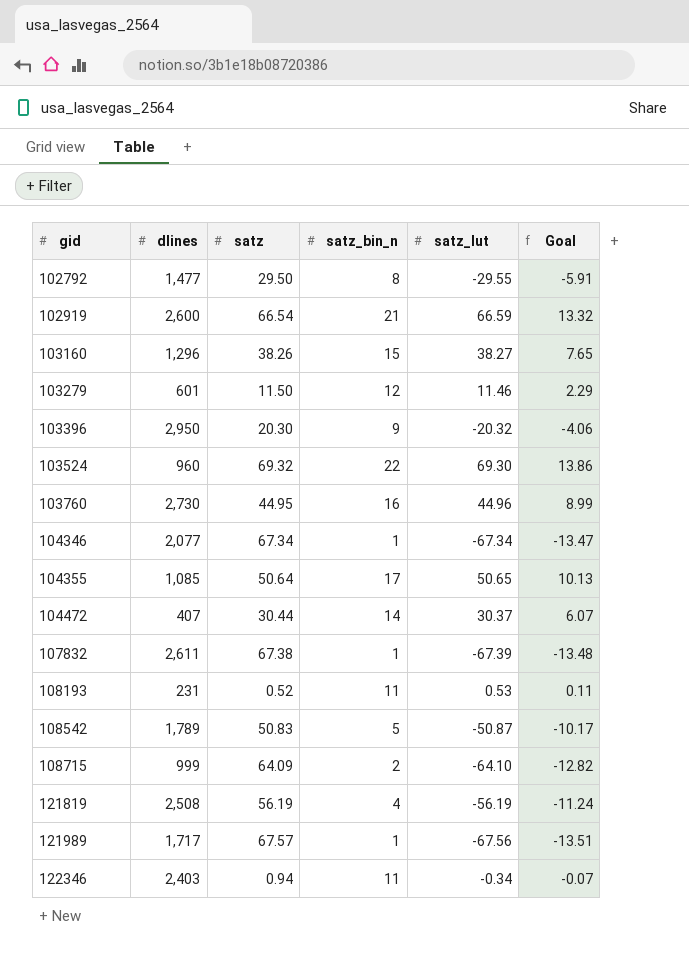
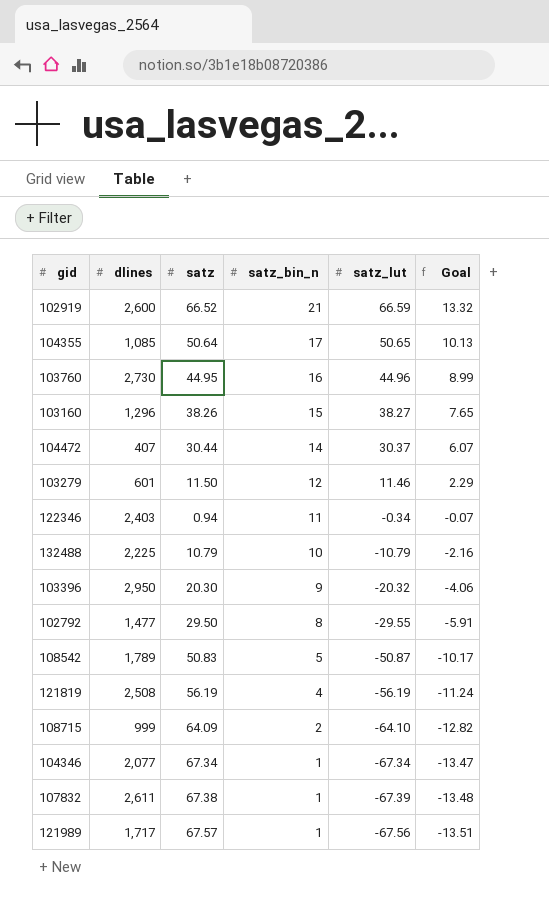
row order: gid ascending -> satz_bin_n descending
row 103524: 960 | 69.32 | 22 | 69.30 | 13.86 -> none
row 108193: 231 | 0.52 | 11 | 0.53 | 0.11 -> none
102919 | satz: 66.54 -> 66.52
row 132488: none -> 2,225 | 10.79 | 10 | -10.79 | -2.16

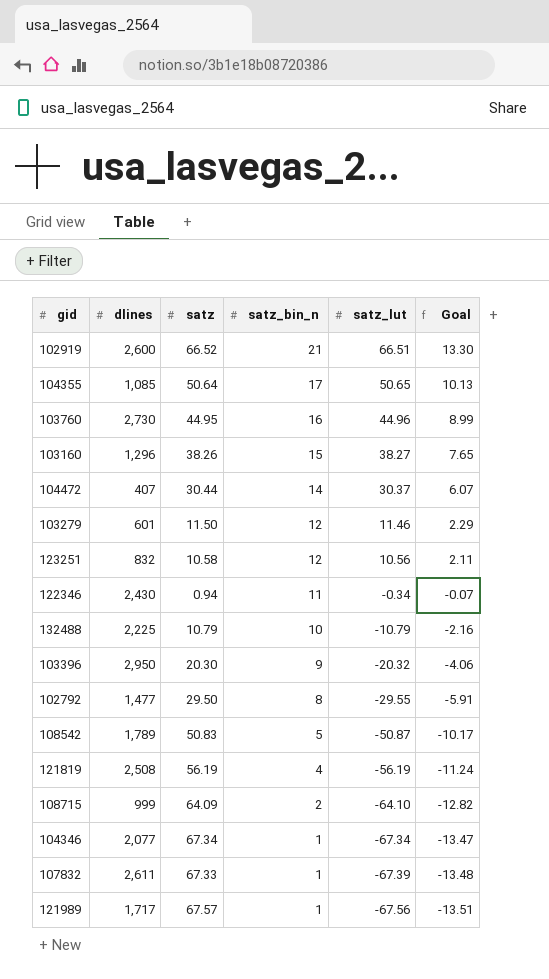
102919 | satz_lut: 66.59 -> 66.51
102919 | Goal: 13.32 -> 13.30
row 123251: none -> 832 | 10.58 | 12 | 10.56 | 2.11
122346 | dlines: 2,403 -> 2,430
107832 | satz: 67.38 -> 67.33

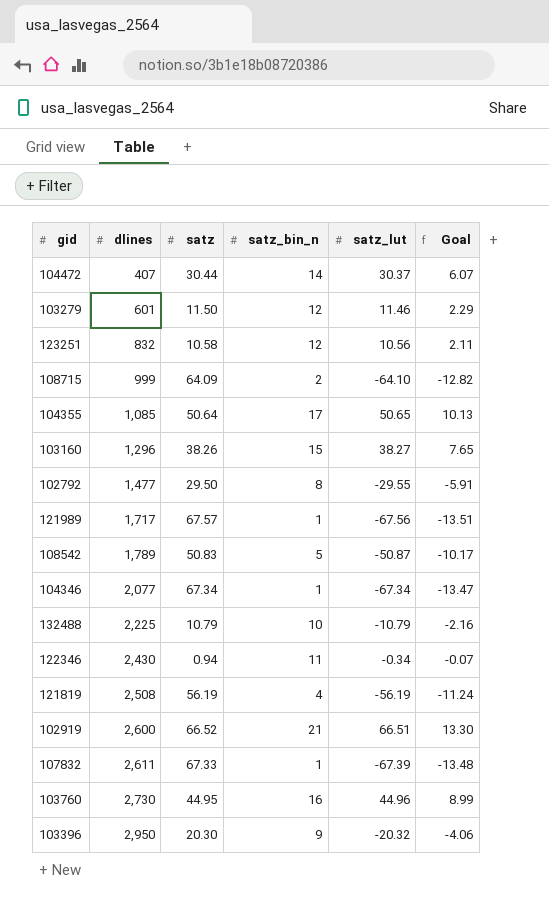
row order: satz_bin_n descending -> dlines ascending

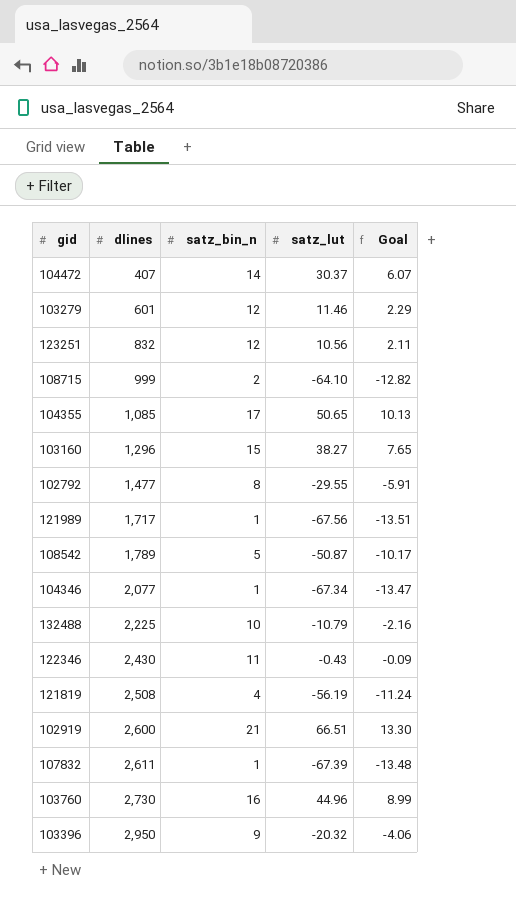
column satz | position: 3 -> none
122346 | satz_lut: -0.34 -> -0.43
122346 | Goal: -0.07 -> -0.09

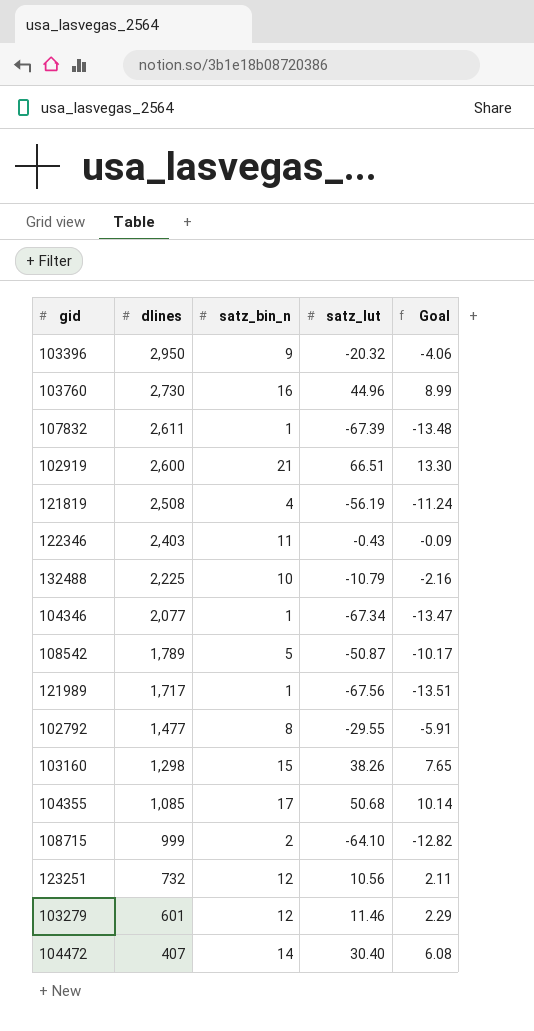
row order: dlines ascending -> dlines descending
122346 | dlines: 2,430 -> 2,403
103160 | dlines: 1,296 -> 1,298
103160 | satz_lut: 38.27 -> 38.26
104355 | satz_lut: 50.65 -> 50.68
104355 | Goal: 10.13 -> 10.14
123251 | dlines: 832 -> 732
104472 | satz_lut: 30.37 -> 30.40
104472 | Goal: 6.07 -> 6.08

